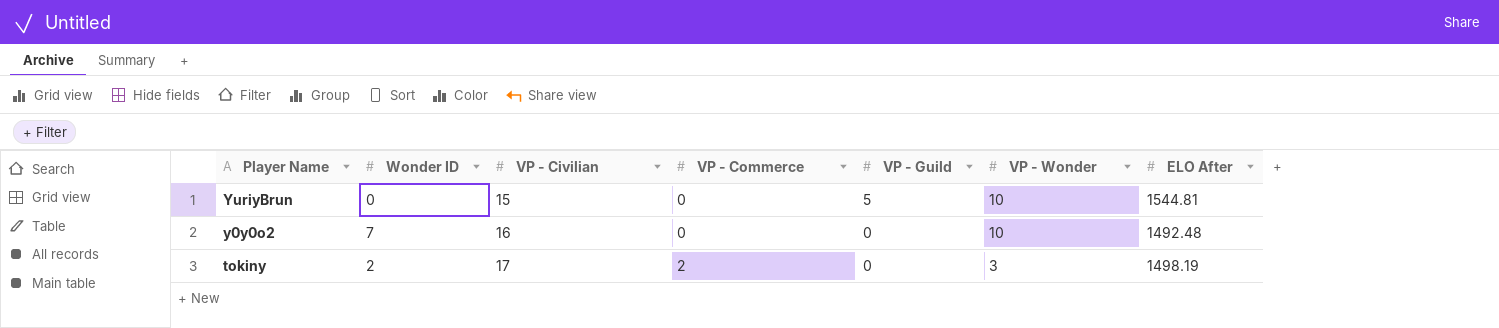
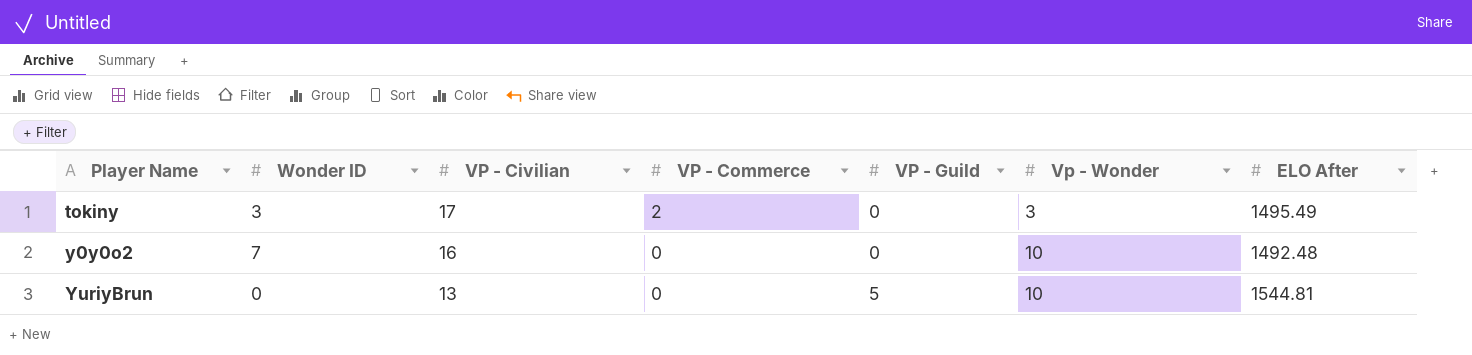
row order: Player Name descending -> Player Name ascending
column name: VP - Wonder -> Vp - Wonder
tokiny | Wonder ID: 2 -> 3
tokiny | ELO After: 1498.19 -> 1495.49
YuriyBrun | VP - Civilian: 15 -> 13

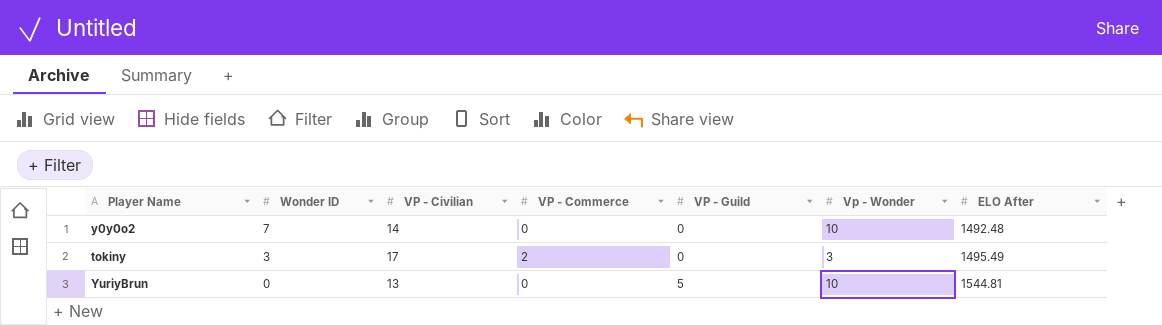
row order: Player Name ascending -> Wonder ID descending
y0y0o2 | VP - Civilian: 16 -> 14

